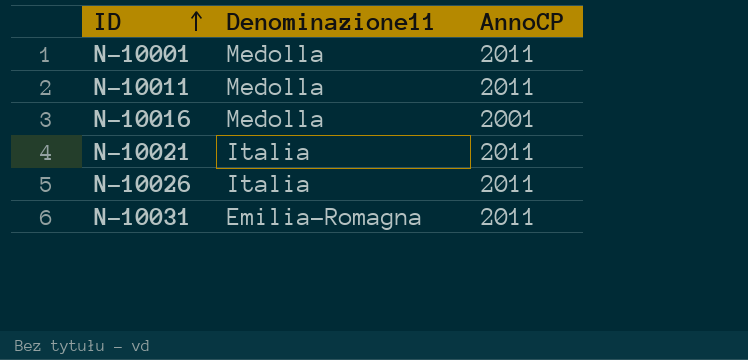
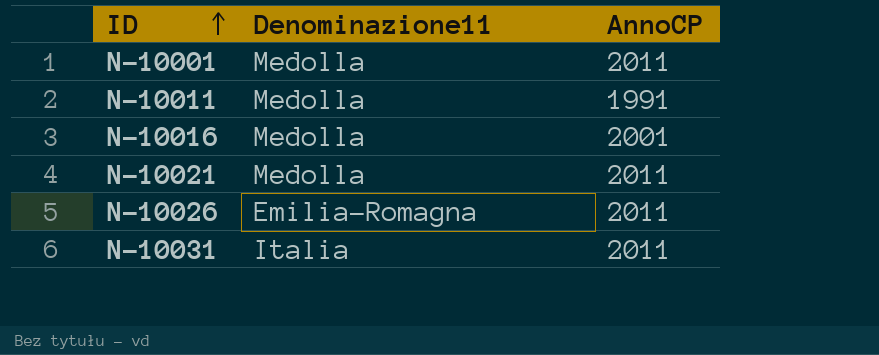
N-10011 | AnnoCP: 2011 -> 1991
N-10021 | Denominazione11: Italia -> Medolla
N-10026 | Denominazione11: Italia -> Emilia-Romagna
N-10031 | Denominazione11: Emilia-Romagna -> Italia

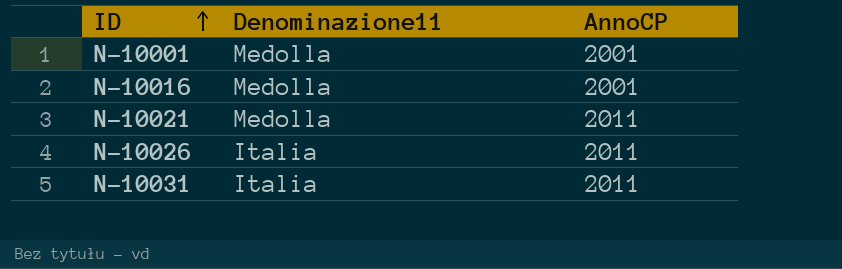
row N-10011: Medolla | 1991 -> none
N-10001 | AnnoCP: 2011 -> 2001
N-10026 | Denominazione11: Emilia-Romagna -> Italia

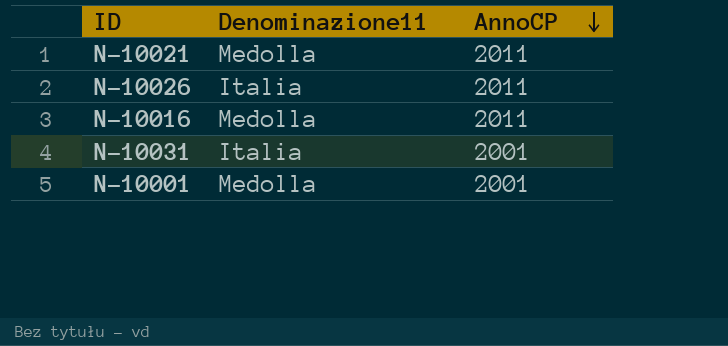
row order: ID ascending -> AnnoCP descending
N-10016 | AnnoCP: 2001 -> 2011
N-10031 | AnnoCP: 2011 -> 2001

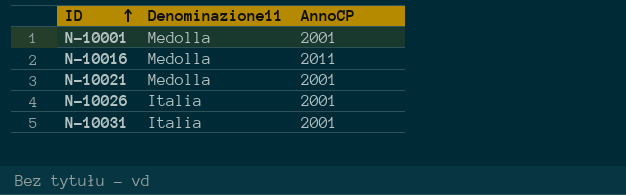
row order: AnnoCP descending -> ID ascending
N-10021 | AnnoCP: 2011 -> 2001
N-10026 | AnnoCP: 2011 -> 2001

